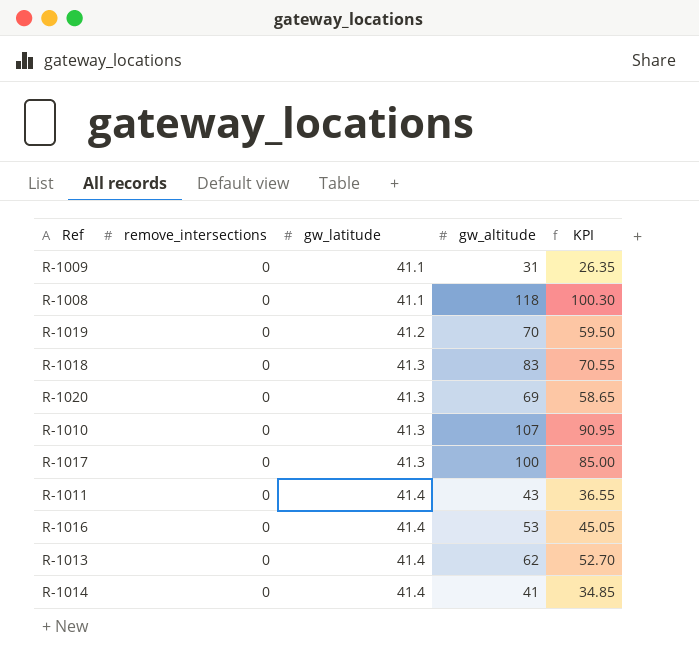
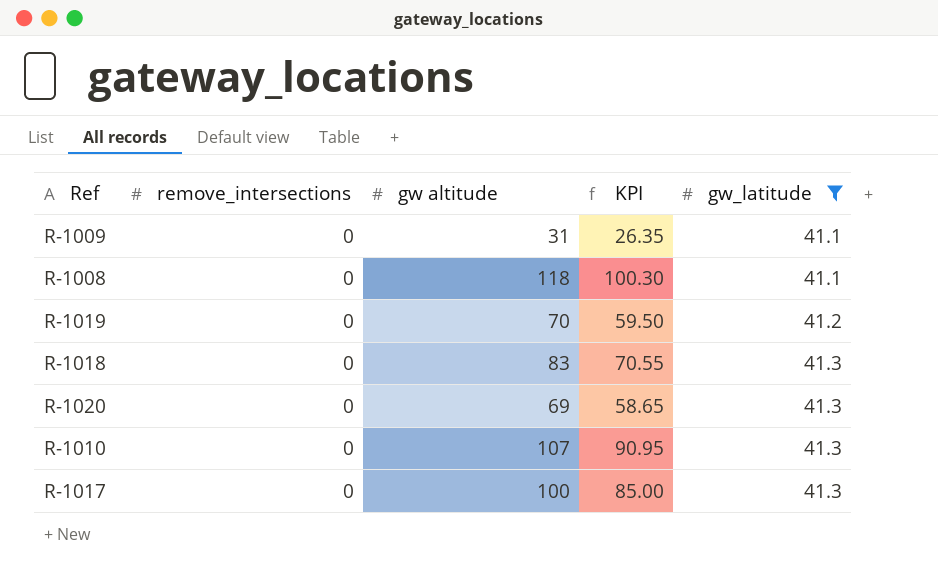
filter: none -> gw_latitude != 41.4
column name: gw_altitude -> gw altitude
column gw_latitude | position: 3 -> 5

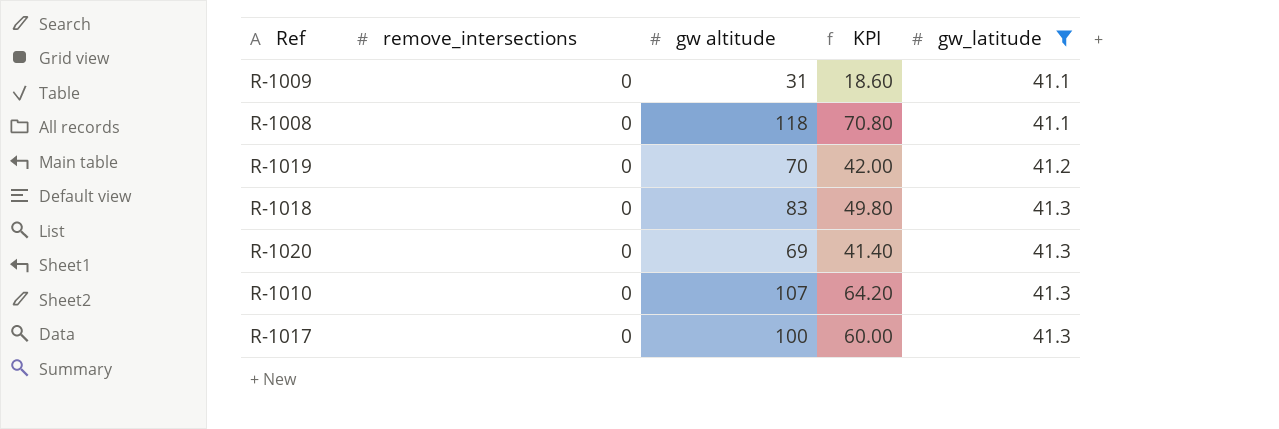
column KPI | formula: [gw altitude] * 0.85 -> [gw altitude] * 0.6

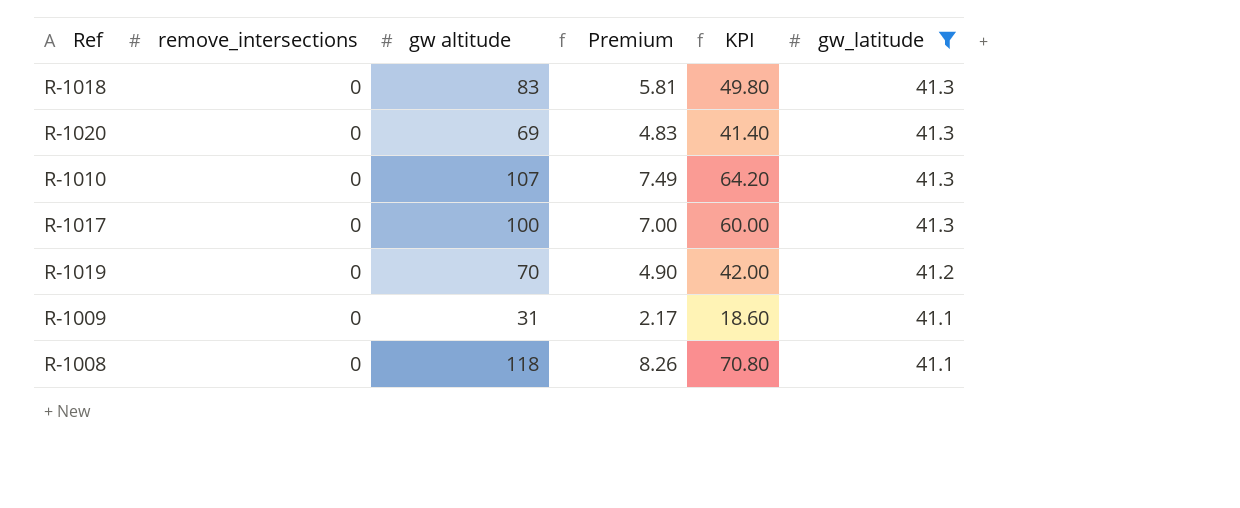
row order: gw_latitude ascending -> gw_latitude descending
column Premium | formula: none -> [gw altitude] * 0.07

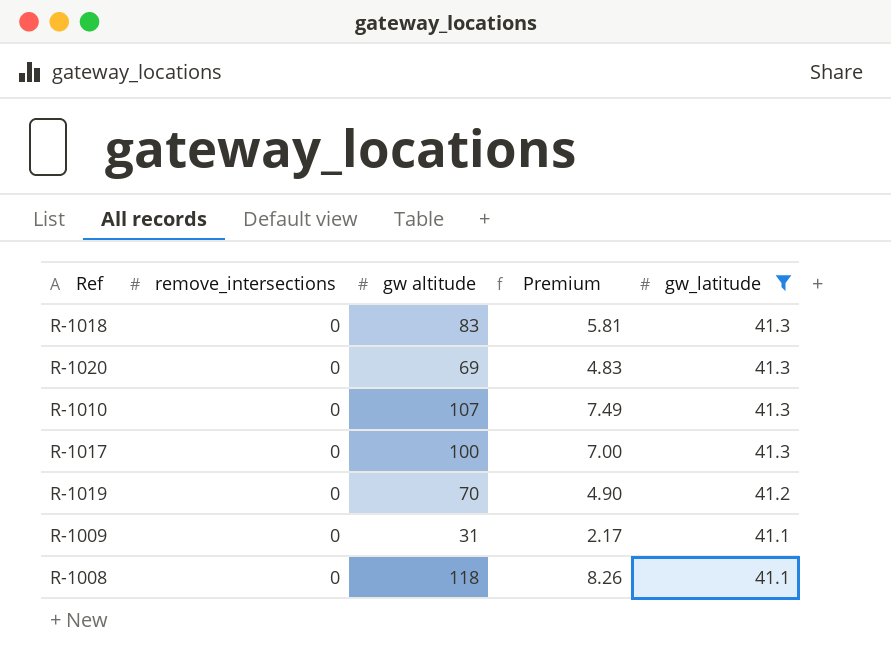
column KPI | formula: [gw altitude] * 0.6 -> none

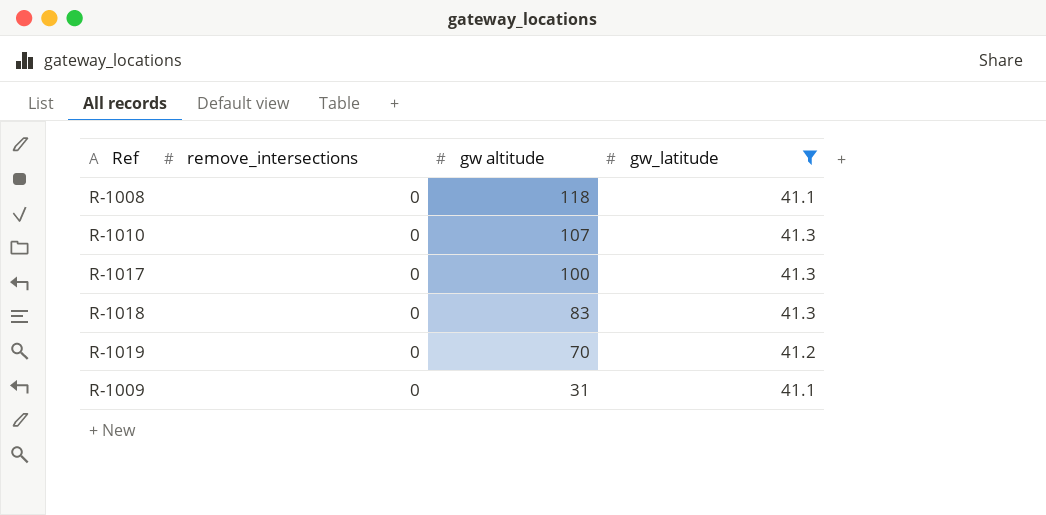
row order: gw_latitude descending -> gw altitude descending
column Premium | formula: [gw altitude] * 0.07 -> none
row R-1020: 0 | 69 | 4.83 | 41.3 -> none

